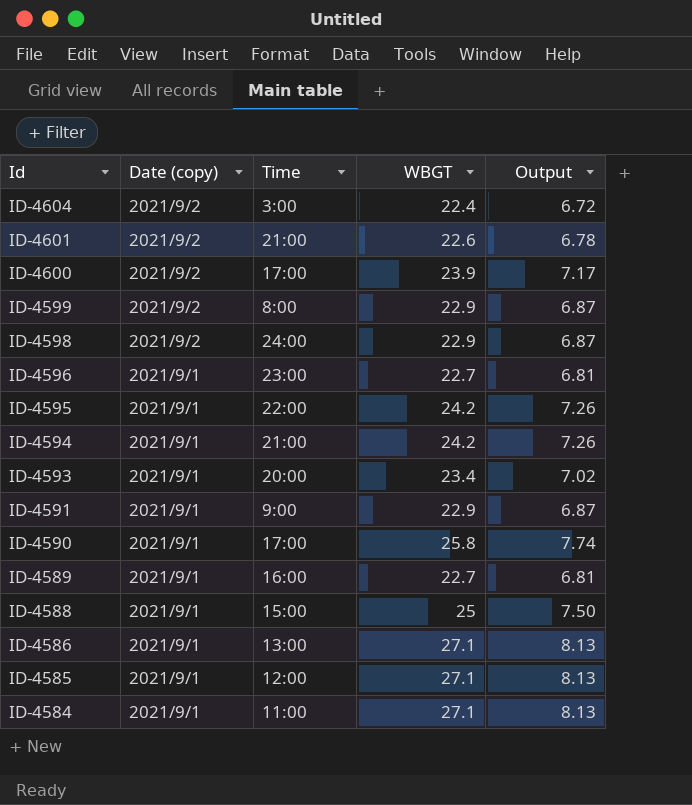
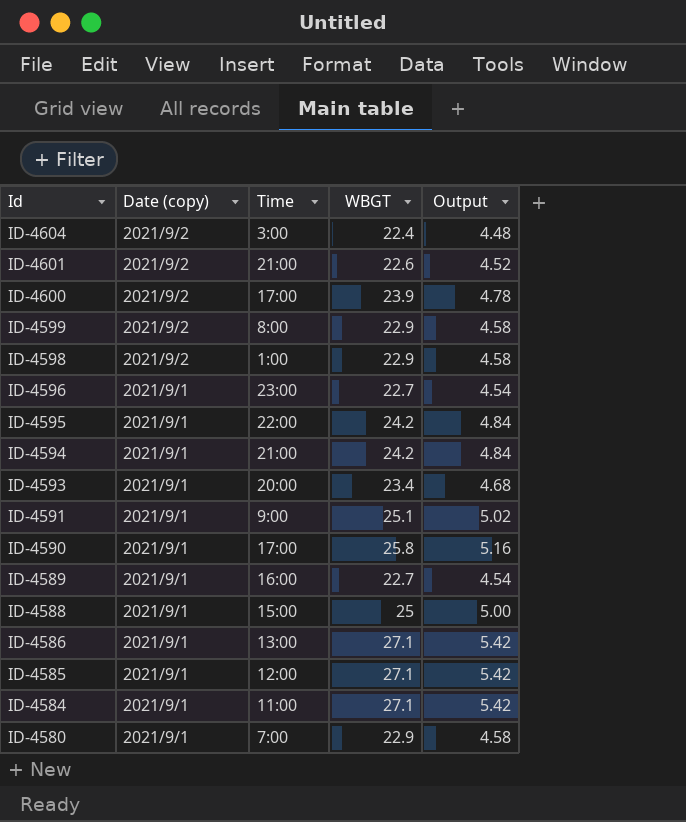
column Output | formula: [WBGT] * 0.3 -> [WBGT] * 0.2
ID-4598 | Time: 24:00 -> 1:00
ID-4591 | WBGT: 22.9 -> 25.1
row ID-4580: none -> 2021/9/1 | 7:00 | 22.9 | 4.58

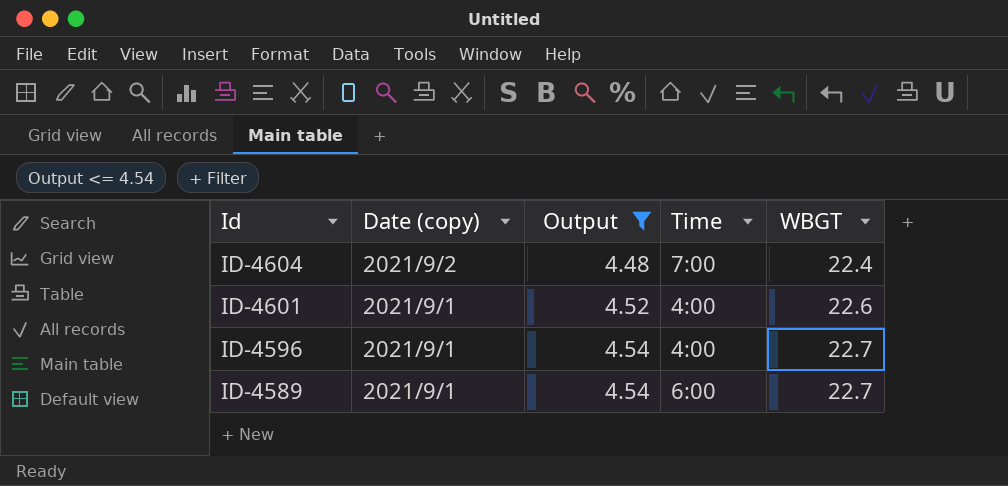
filter: none -> Output <= 4.54
column Output | position: 5 -> 3
ID-4604 | Time: 3:00 -> 7:00
ID-4601 | Date (copy): 2021/9/2 -> 2021/9/1
ID-4601 | Time: 21:00 -> 4:00
ID-4596 | Time: 23:00 -> 4:00
ID-4589 | Time: 16:00 -> 6:00

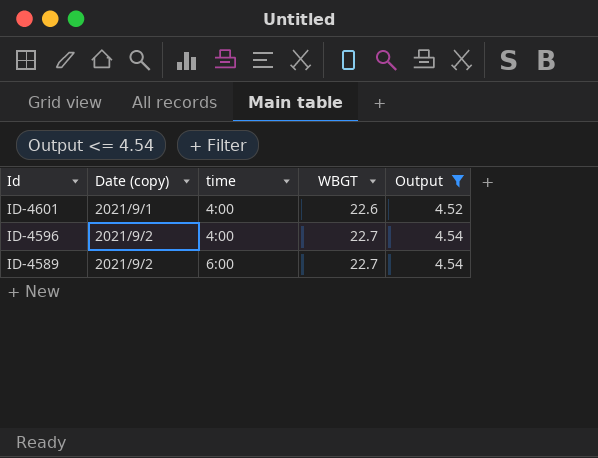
column name: Time -> time
column Output | position: 3 -> 5
row ID-4604: 2021/9/2 | 4.48 | 7:00 | 22.4 -> none
ID-4596 | Date (copy): 2021/9/1 -> 2021/9/2
ID-4589 | Date (copy): 2021/9/1 -> 2021/9/2

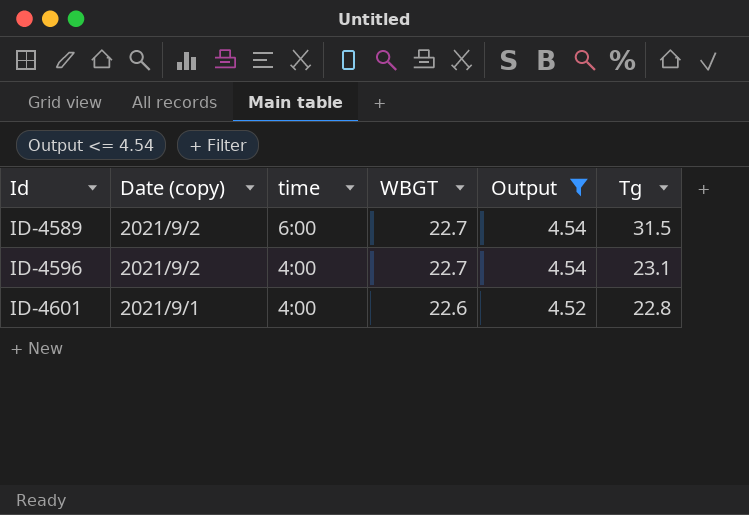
row order: Id descending -> Id ascending
column Tg | position: none -> 6

